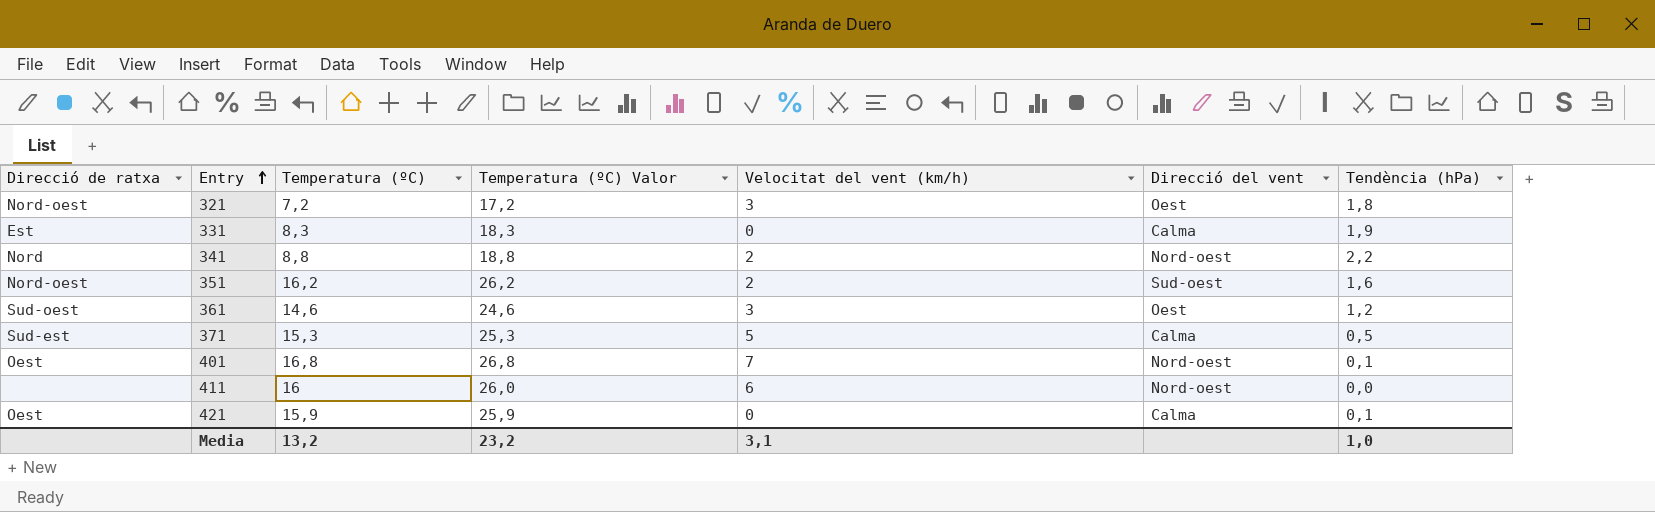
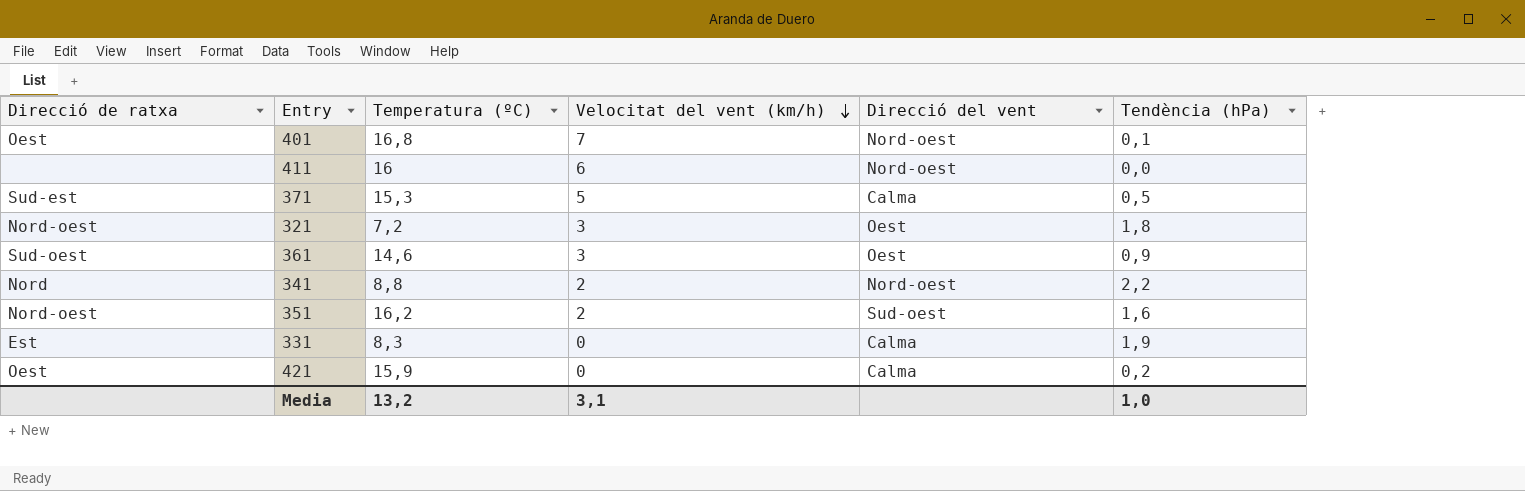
row order: Entry ascending -> Velocitat del vent (km/h) descending
column Temperatura (ºC) Valor | formula: [Temperatura (ºC)] + 10 -> none
361 | Tendència (hPa): 1,2 -> 0,9
421 | Tendència (hPa): 0,1 -> 0,2

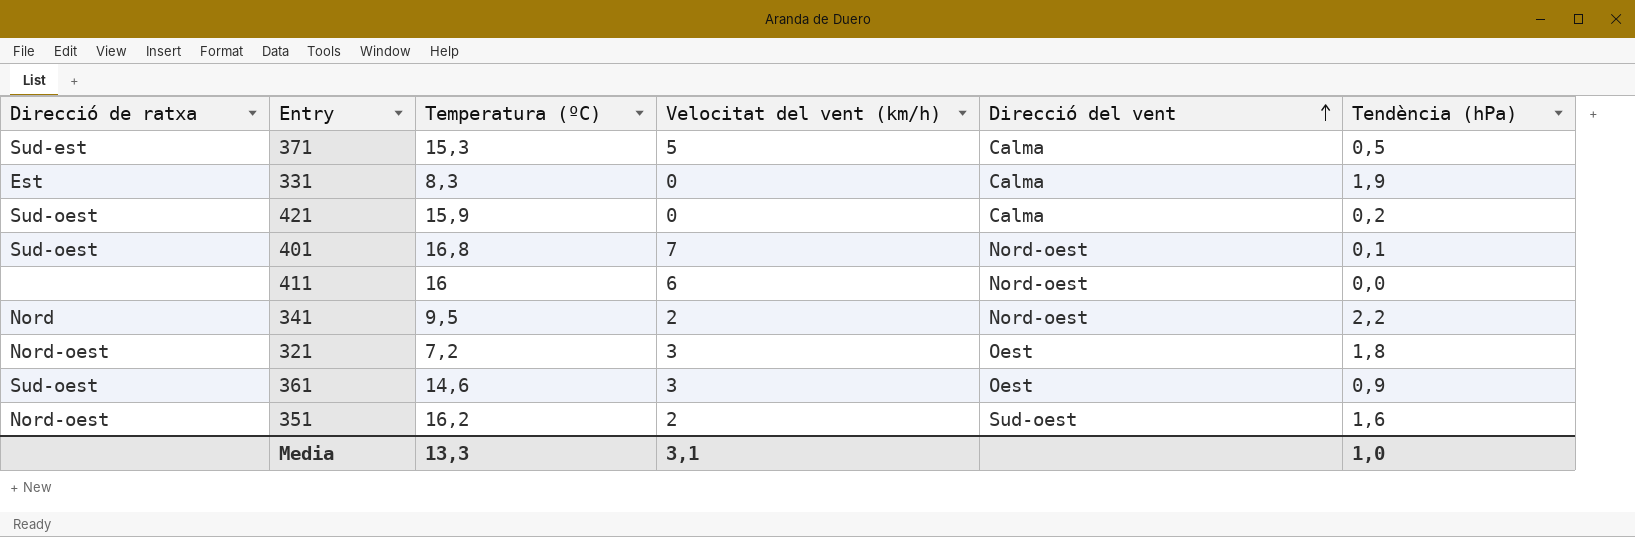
row order: Velocitat del vent (km/h) descending -> Direcció del vent ascending
421 | Direcció de ratxa: Oest -> Sud-oest
401 | Direcció de ratxa: Oest -> Sud-oest
341 | Temperatura (ºC): 8,8 -> 9,5
Media | Temperatura (ºC): 13,2 -> 13,3

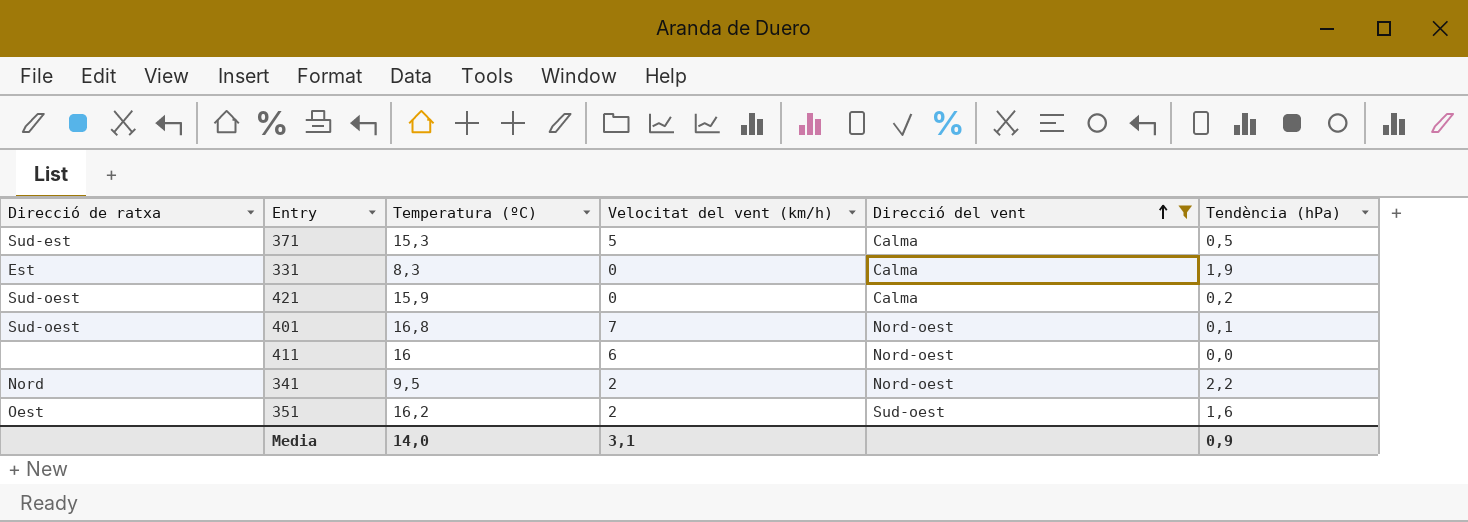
filter: none -> Direcció del vent != Oest
351 | Direcció de ratxa: Nord-oest -> Oest
Media | Temperatura (ºC): 13,3 -> 14,0
Media | Tendència (hPa): 1,0 -> 0,9

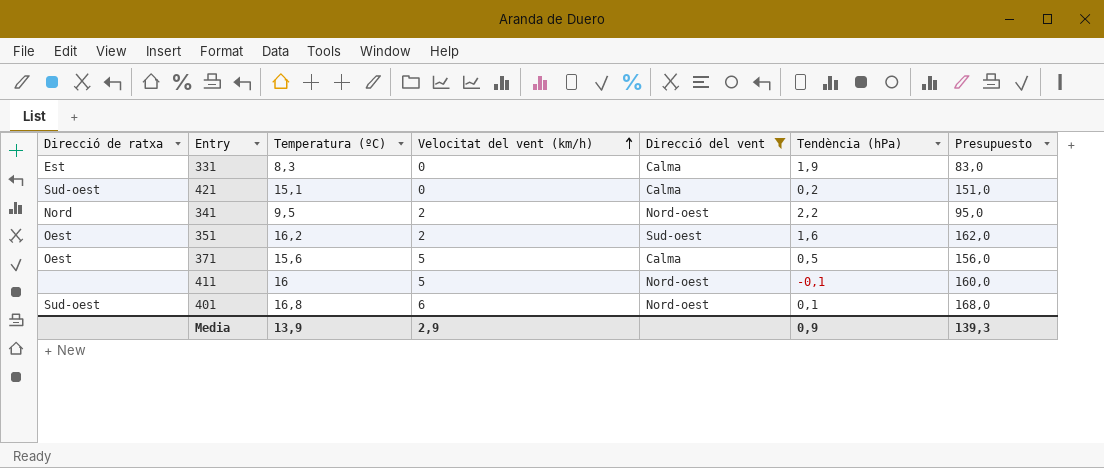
row order: Direcció del vent ascending -> Velocitat del vent (km/h) ascending
column Presupuesto | formula: none -> [Temperatura (ºC)] * 10
421 | Temperatura (ºC): 15,9 -> 15,1
371 | Direcció de ratxa: Sud-est -> Oest
371 | Temperatura (ºC): 15,3 -> 15,6
411 | Velocitat del vent (km/h): 6 -> 5
411 | Tendència (hPa): 0,0 -> -0,1
401 | Velocitat del vent (km/h): 7 -> 6
Media | Temperatura (ºC): 14,0 -> 13,9
Media | Velocitat del vent (km/h): 3,1 -> 2,9

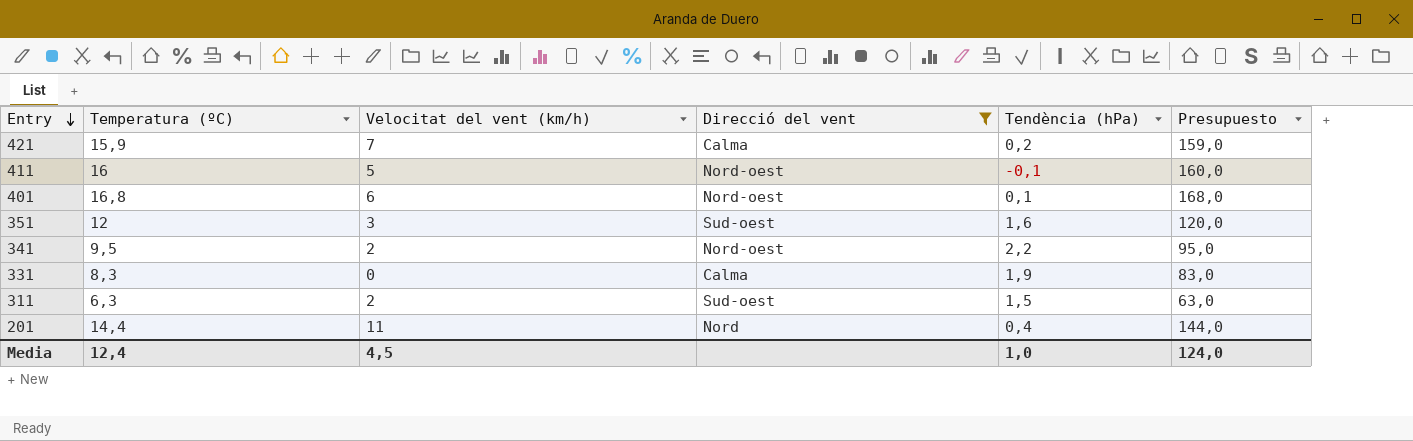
row order: Velocitat del vent (km/h) ascending -> Entry descending
column Direcció de ratxa | position: 1 -> none
row 371: Oest | 15,6 | 5 | Calma | 0,5 | 156,0 -> none
421 | Temperatura (ºC): 15,1 -> 15,9
421 | Velocitat del vent (km/h): 0 -> 7
421 | Presupuesto: 151,0 -> 159,0
351 | Temperatura (ºC): 16,2 -> 12
351 | Velocitat del vent (km/h): 2 -> 3
351 | Presupuesto: 162,0 -> 120,0
row 311: none -> 6,3 | 2 | Sud-oest | 1,5 | 63,0
row 201: none -> 14,4 | 11 | Nord | 0,4 | 144,0
Media | Temperatura (ºC): 13,9 -> 12,4
Media | Velocitat del vent (km/h): 2,9 -> 4,5
Media | Tendència (hPa): 0,9 -> 1,0
Media | Presupuesto: 139,3 -> 124,0

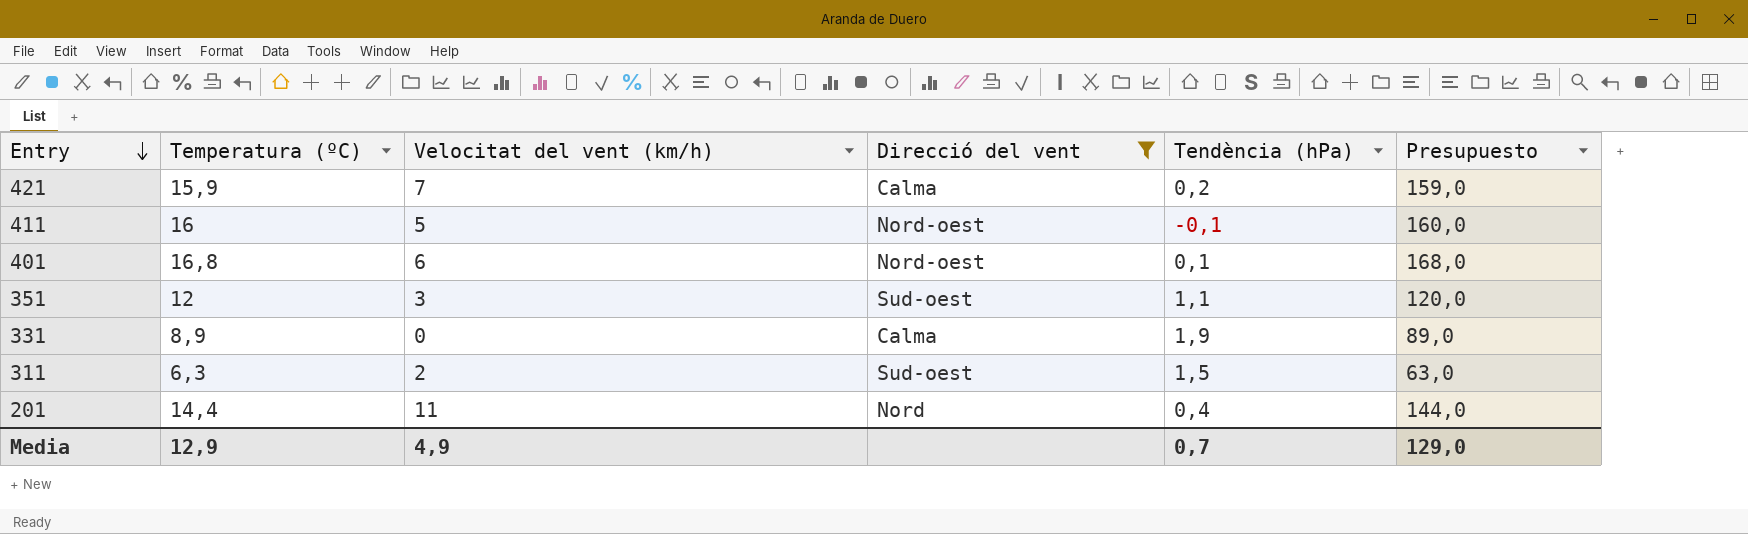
row 341: 9,5 | 2 | Nord-oest | 2,2 | 95,0 -> none
351 | Tendència (hPa): 1,6 -> 1,1
331 | Temperatura (ºC): 8,3 -> 8,9
331 | Presupuesto: 83,0 -> 89,0
Media | Temperatura (ºC): 12,4 -> 12,9
Media | Velocitat del vent (km/h): 4,5 -> 4,9
Media | Tendència (hPa): 1,0 -> 0,7
Media | Presupuesto: 124,0 -> 129,0

